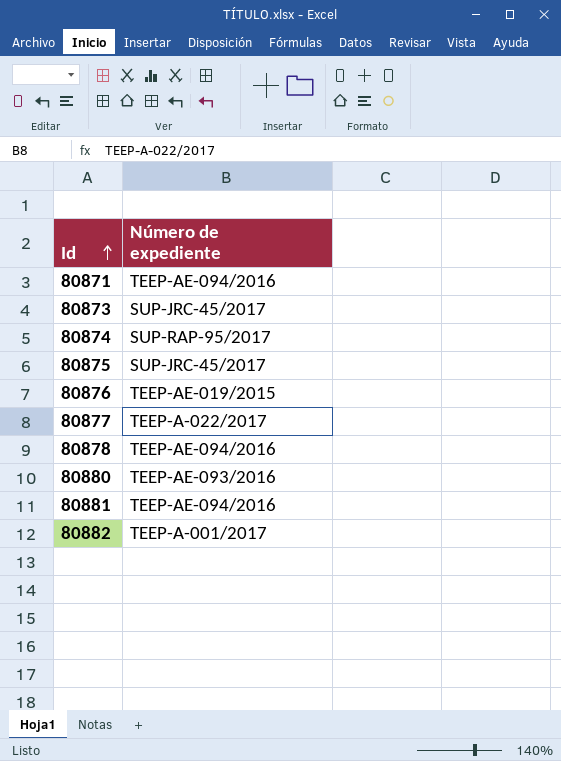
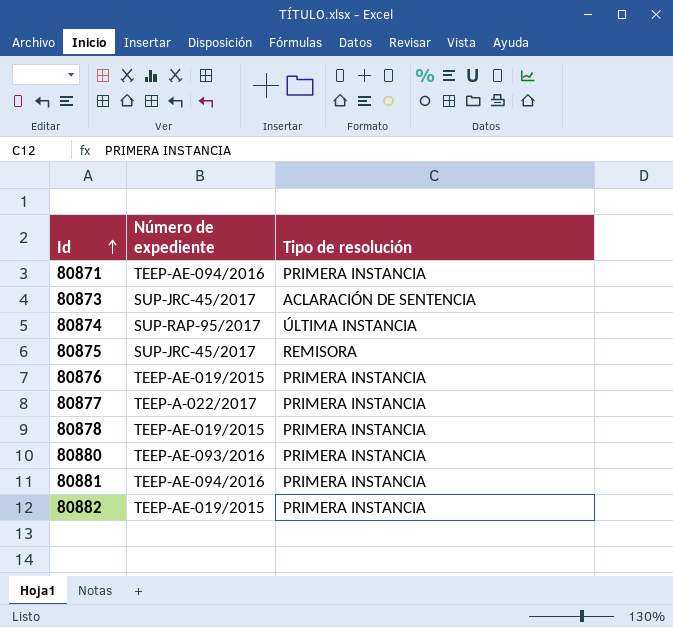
column Tipo de resolución | position: none -> 3
80878 | Número de expediente: TEEP-AE-094/2016 -> TEEP-AE-019/2015
80882 | Número de expediente: TEEP-A-001/2017 -> TEEP-AE-019/2015

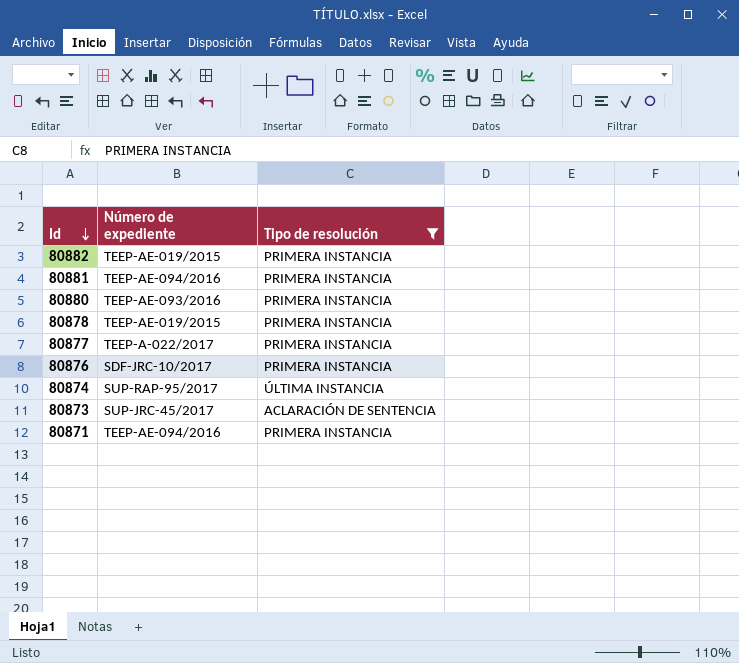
filter: none -> Tipo de resolución != REMISORA
row order: Id ascending -> Id descending
80876 | Número de expediente: TEEP-AE-019/2015 -> SDF-JRC-10/2017

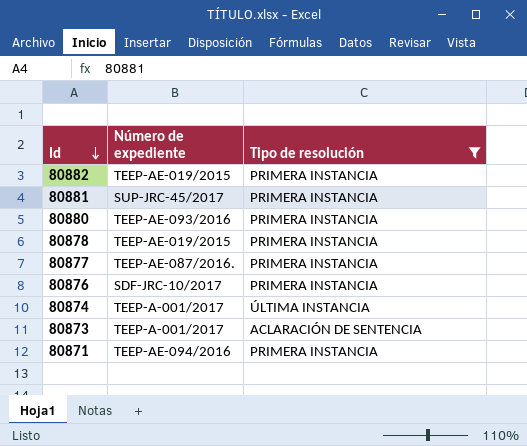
80881 | Número de expediente: TEEP-AE-094/2016 -> SUP-JRC-45/2017
80877 | Número de expediente: TEEP-A-022/2017 -> TEEP-AE-087/2016.
80874 | Número de expediente: SUP-RAP-95/2017 -> TEEP-A-001/2017
80873 | Número de expediente: SUP-JRC-45/2017 -> TEEP-A-001/2017

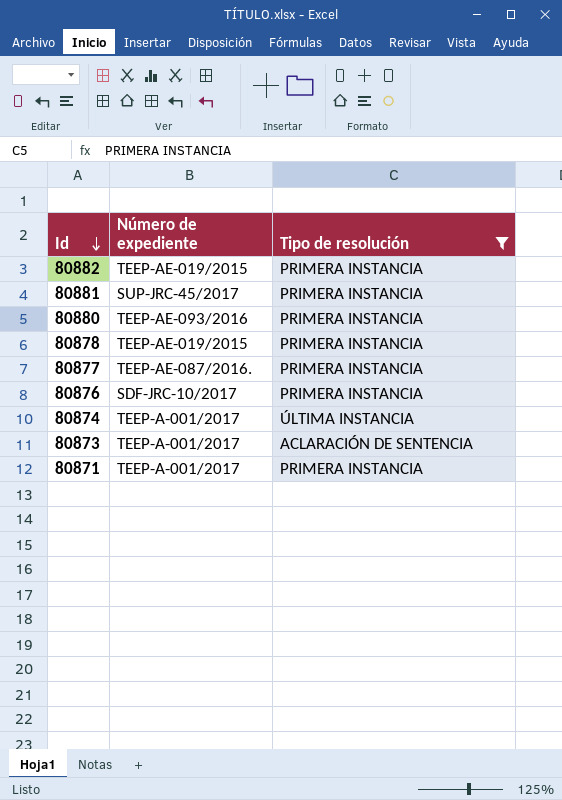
80871 | Número de expediente: TEEP-AE-094/2016 -> TEEP-A-001/2017

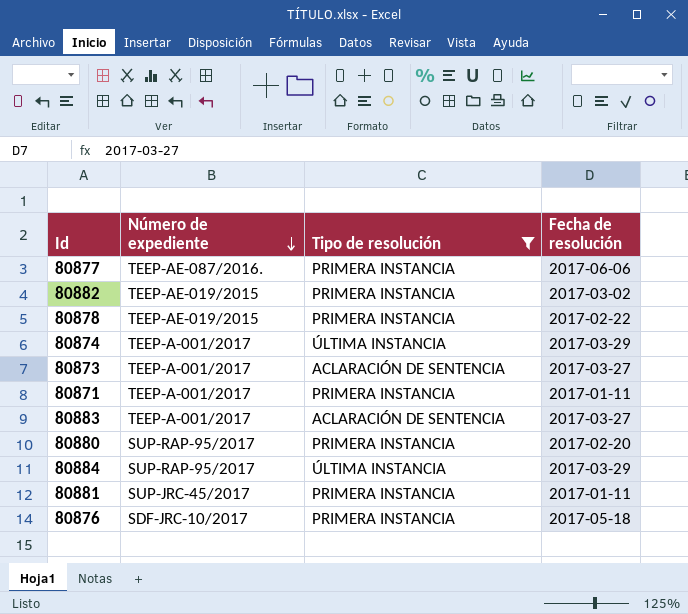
row order: Id descending -> Número de expediente descending
column Fecha de resolución | position: none -> 4
row 80883: none -> TEEP-A-001/2017 | ACLARACIÓN DE SENTENCIA | 2017-03-27
80880 | Número de expediente: TEEP-AE-093/2016 -> SUP-RAP-95/2017
row 80884: none -> SUP-RAP-95/2017 | ÚLTIMA INSTANCIA | 2017-03-29

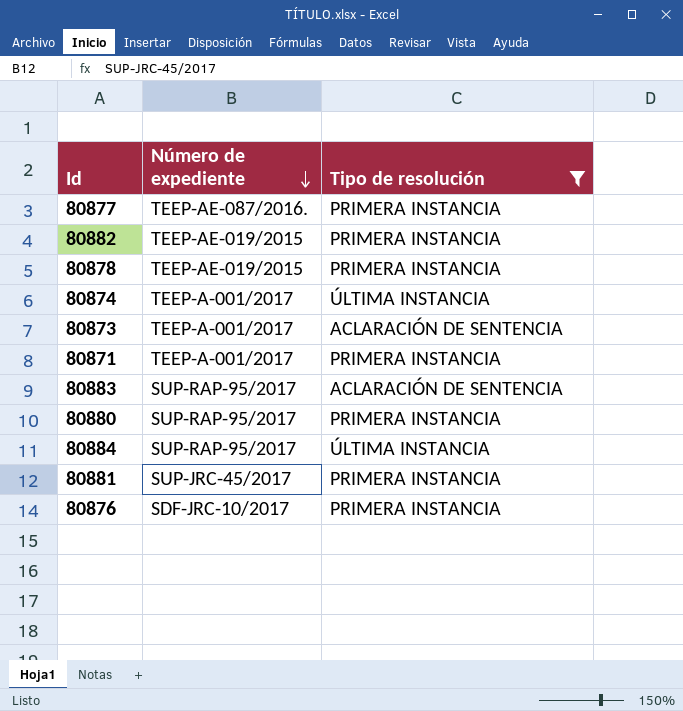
column Fecha de resolución | position: 4 -> none
80883 | Número de expediente: TEEP-A-001/2017 -> SUP-RAP-95/2017

